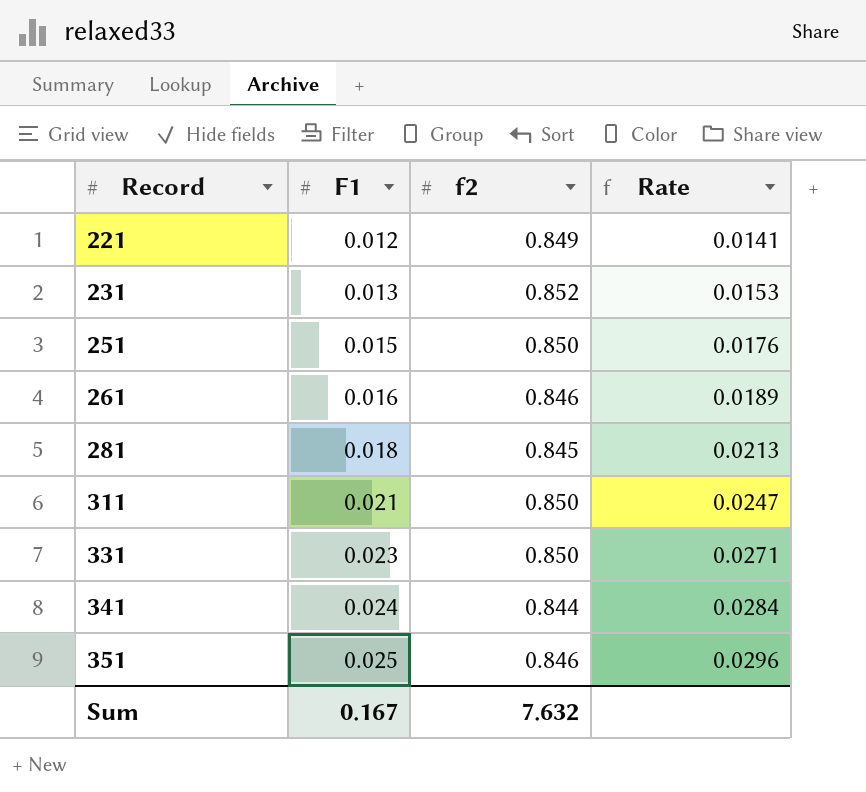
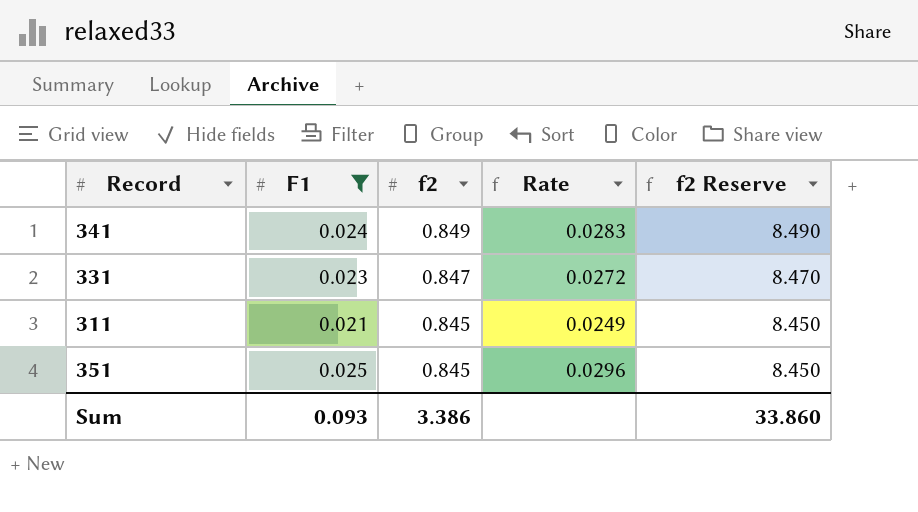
filter: none -> F1 >= 0.021
row order: Record ascending -> f2 descending
column f2 Reserve | formula: none -> [f2] * 10
341 | f2: 0.844 -> 0.849
341 | Rate: 0.0284 -> 0.0283
331 | f2: 0.850 -> 0.847
331 | Rate: 0.0271 -> 0.0272
311 | f2: 0.850 -> 0.845
311 | Rate: 0.0247 -> 0.0249
351 | f2: 0.846 -> 0.845
Sum | F1: 0.167 -> 0.093
Sum | f2: 7.632 -> 3.386

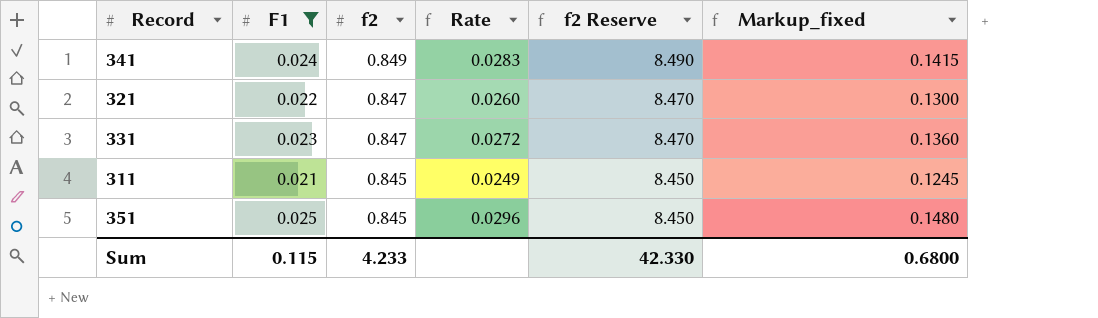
column Markup_fixed | formula: none -> [Rate] * 5
row 321: none -> 0.022 | 0.847 | 0.0260 | 8.470 | 0.1300
Sum | F1: 0.093 -> 0.115
Sum | f2: 3.386 -> 4.233
Sum | f2 Reserve: 33.860 -> 42.330

